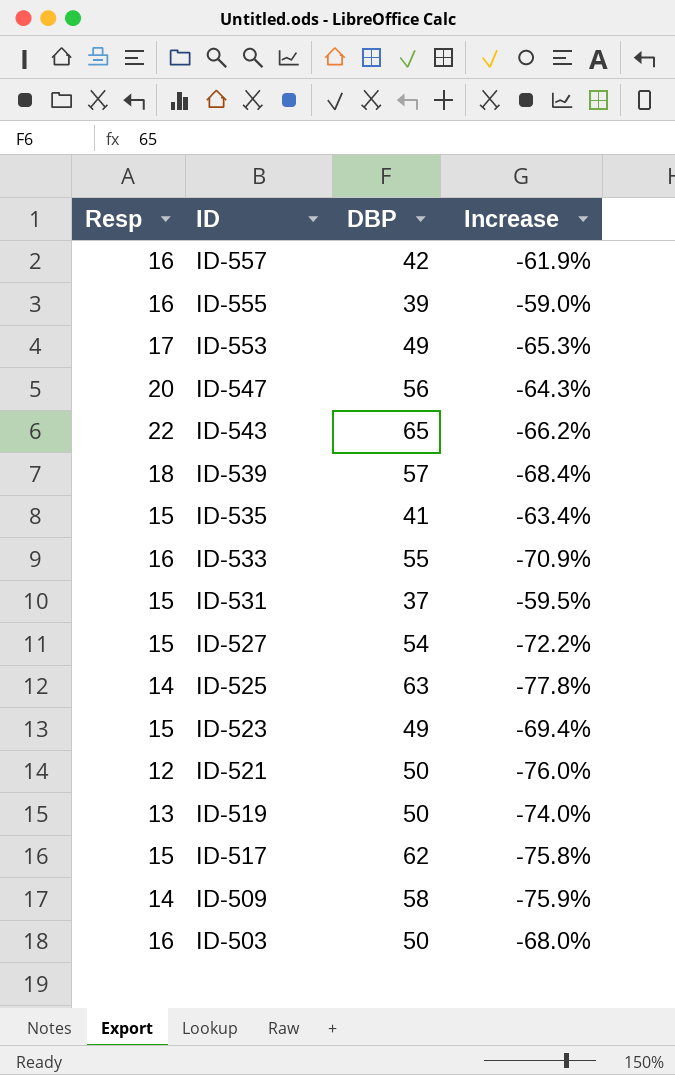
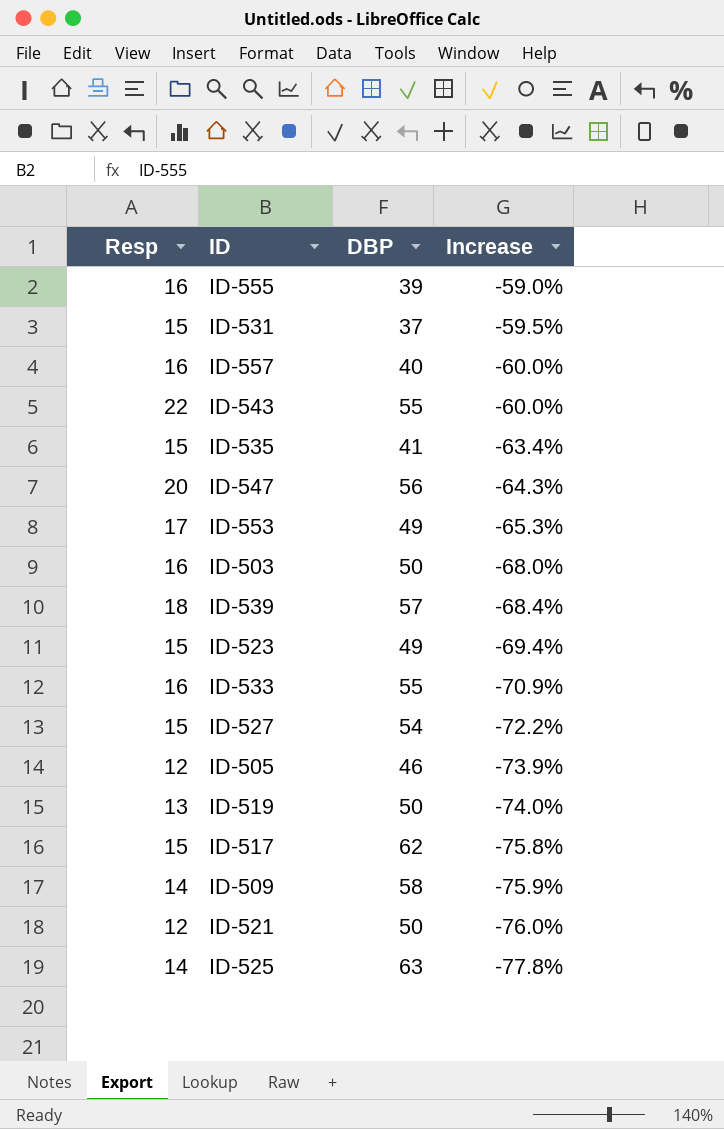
row order: ID descending -> Increase descending
ID-557 | DBP: 42 -> 40
ID-557 | Increase: -61.9% -> -60.0%
ID-543 | DBP: 65 -> 55
ID-543 | Increase: -66.2% -> -60.0%
row ID-505: none -> 12 | 46 | -73.9%

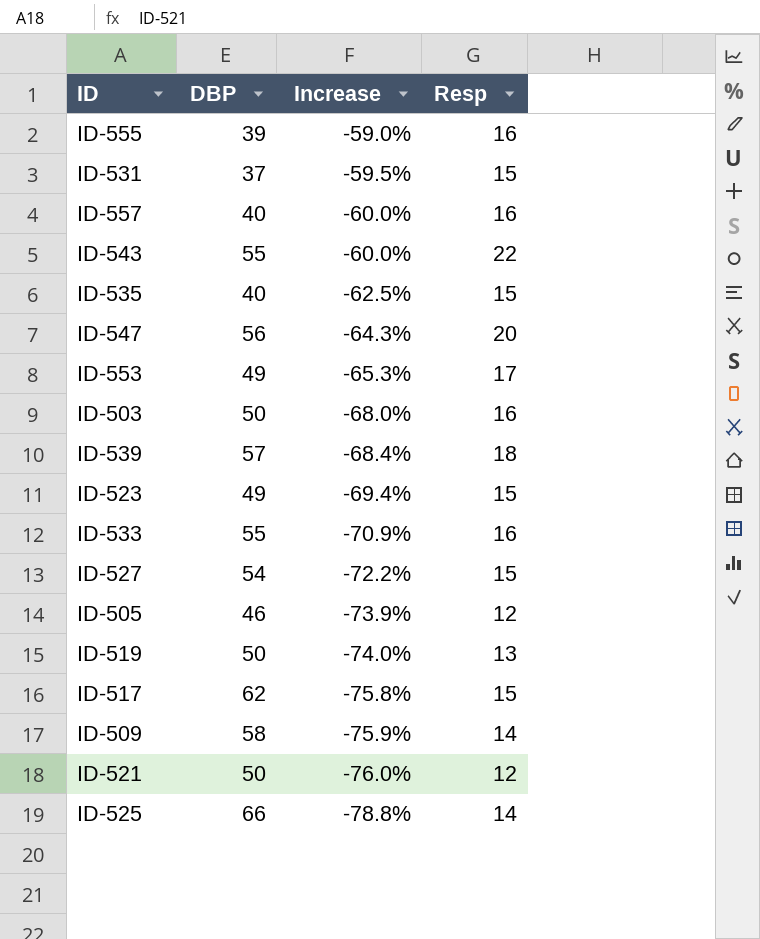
column Resp | position: 1 -> 4
ID-535 | DBP: 41 -> 40
ID-535 | Increase: -63.4% -> -62.5%
ID-525 | DBP: 63 -> 66
ID-525 | Increase: -77.8% -> -78.8%

